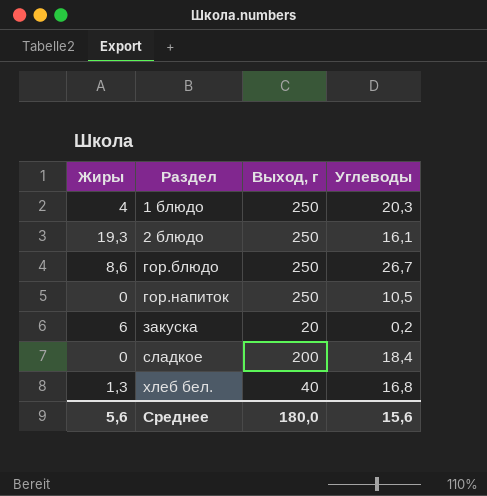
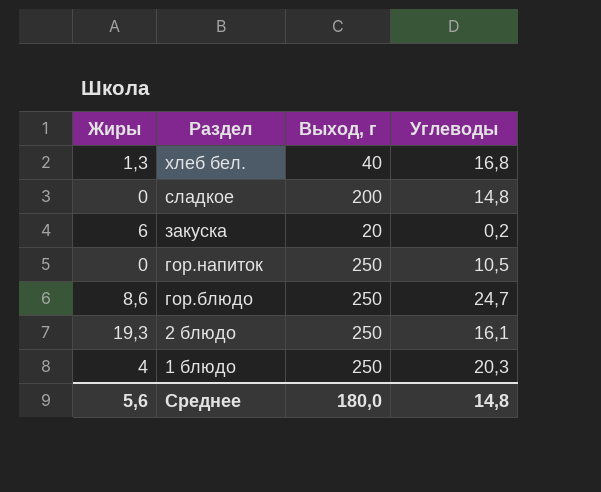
row order: Раздел ascending -> Раздел descending
сладкое | Углеводы: 18,4 -> 14,8
гор.блюдо | Углеводы: 26,7 -> 24,7
Среднее | Углеводы: 15,6 -> 14,8

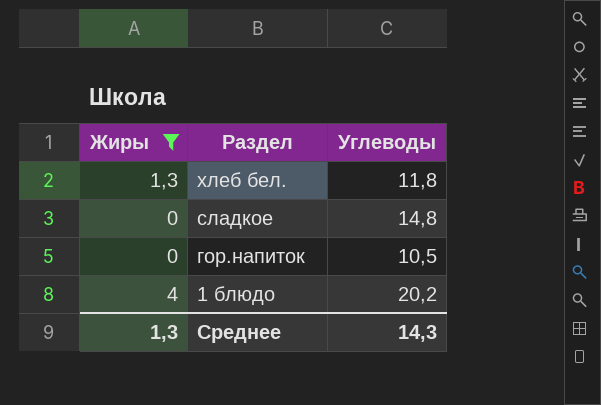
filter: none -> Жиры <= 4
column Выход, г | position: 3 -> none
хлеб бел. | Углеводы: 16,8 -> 11,8
1 блюдо | Углеводы: 20,3 -> 20,2
Среднее | Жиры: 5,6 -> 1,3
Среднее | Углеводы: 14,8 -> 14,3

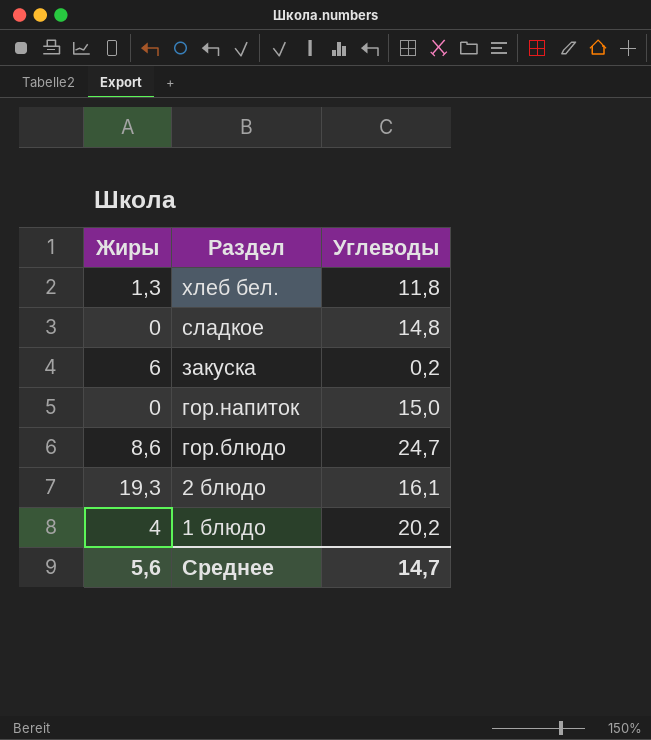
filter: Жиры <= 4 -> none
гор.напиток | Углеводы: 10,5 -> 15,0
Среднее | Жиры: 1,3 -> 5,6
Среднее | Углеводы: 14,3 -> 14,7

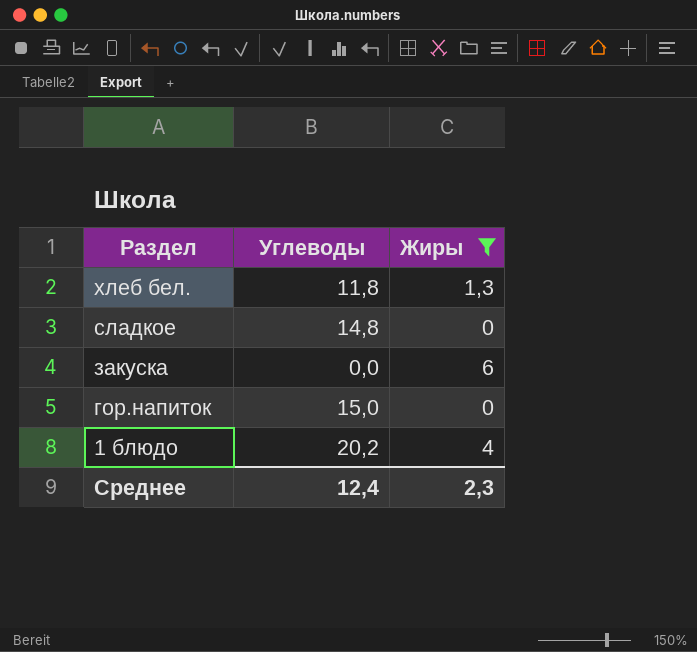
filter: none -> Жиры <= 6
column Жиры | position: 1 -> 3
закуска | Углеводы: 0,2 -> 0,0
Среднее | Углеводы: 14,7 -> 12,4
Среднее | Жиры: 5,6 -> 2,3

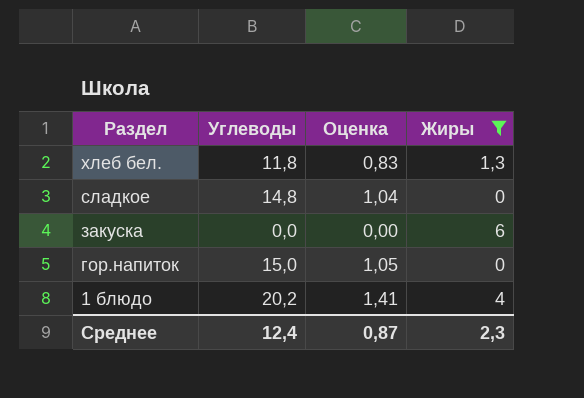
column Оценка | formula: none -> [Углеводы] * 0,07

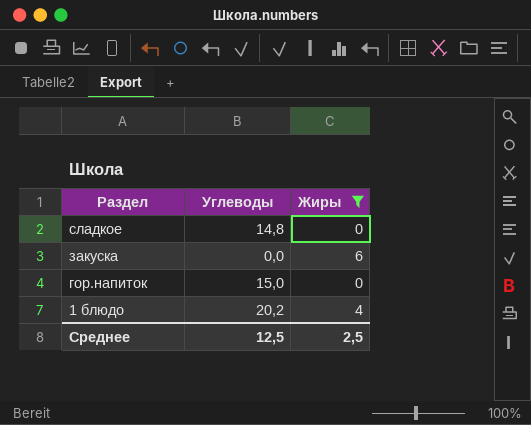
column Оценка | formula: [Углеводы] * 0,07 -> none
row хлеб бел.: 11,8 | 0,83 | 1,3 -> none
Среднее | Углеводы: 12,4 -> 12,5
Среднее | Жиры: 2,3 -> 2,5

